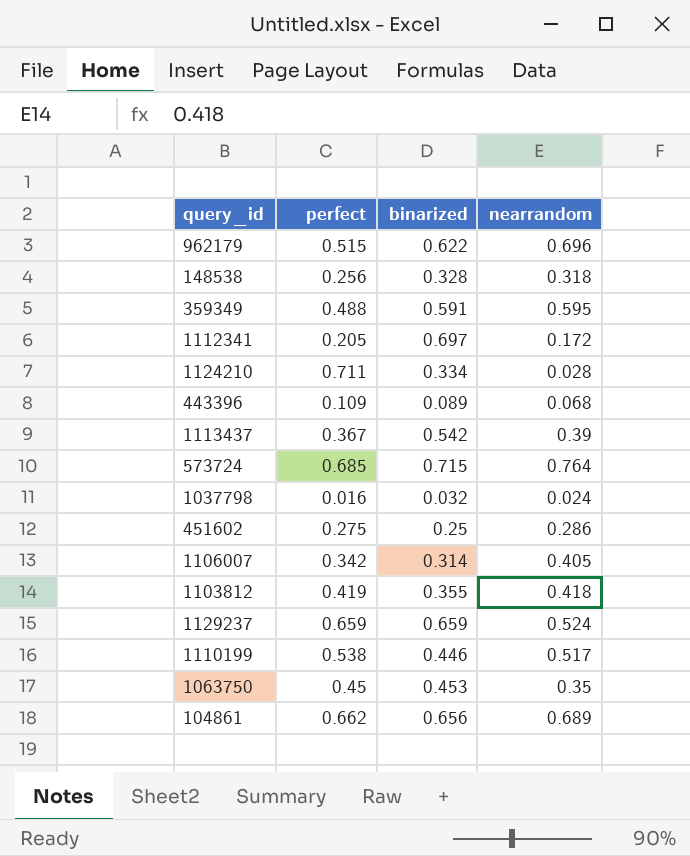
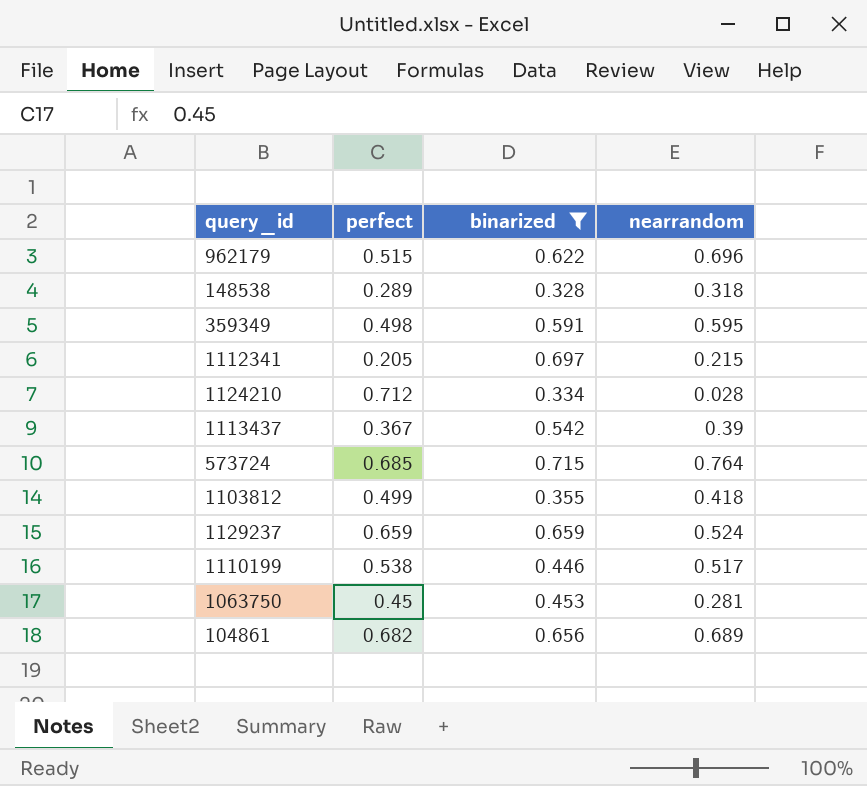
filter: none -> binarized >= 0.328
148538 | perfect: 0.256 -> 0.289
359349 | perfect: 0.488 -> 0.498
1112341 | nearrandom: 0.172 -> 0.215
1124210 | perfect: 0.711 -> 0.712
1103812 | perfect: 0.419 -> 0.499
1063750 | nearrandom: 0.35 -> 0.281
104861 | perfect: 0.662 -> 0.682

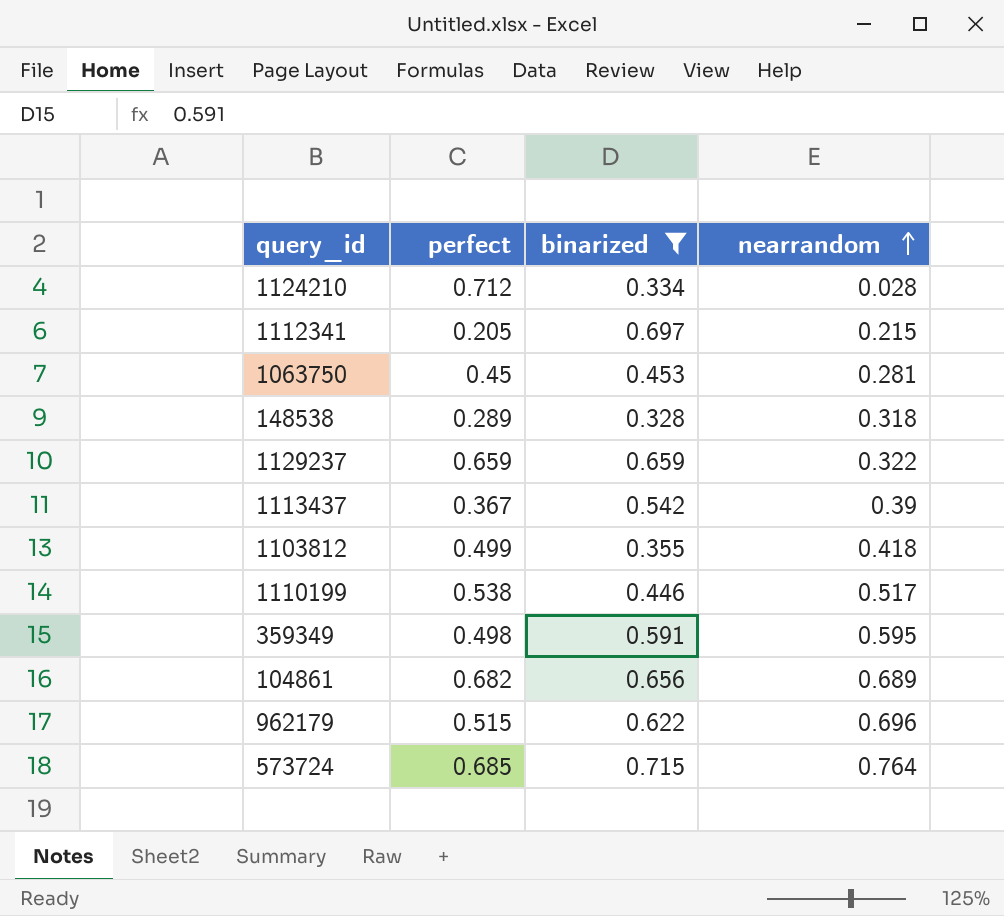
row order: none -> nearrandom ascending
1129237 | nearrandom: 0.524 -> 0.322

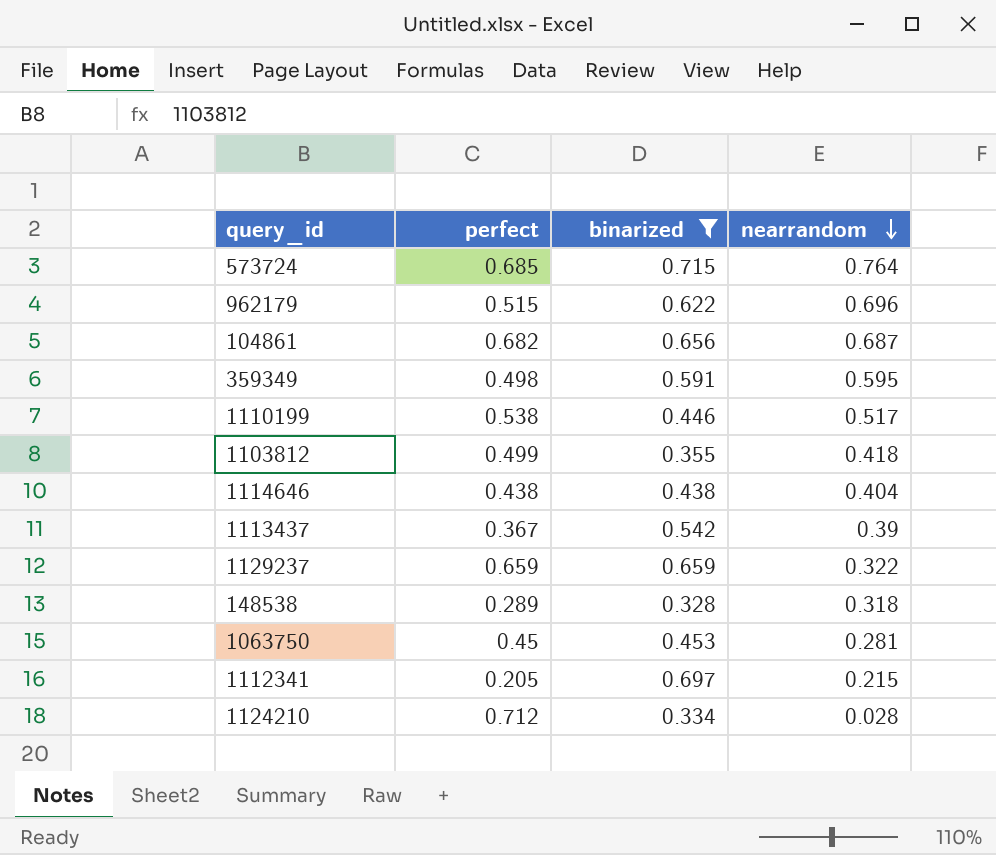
row order: nearrandom ascending -> nearrandom descending
104861 | nearrandom: 0.689 -> 0.687
row 1114646: none -> 0.438 | 0.438 | 0.404

